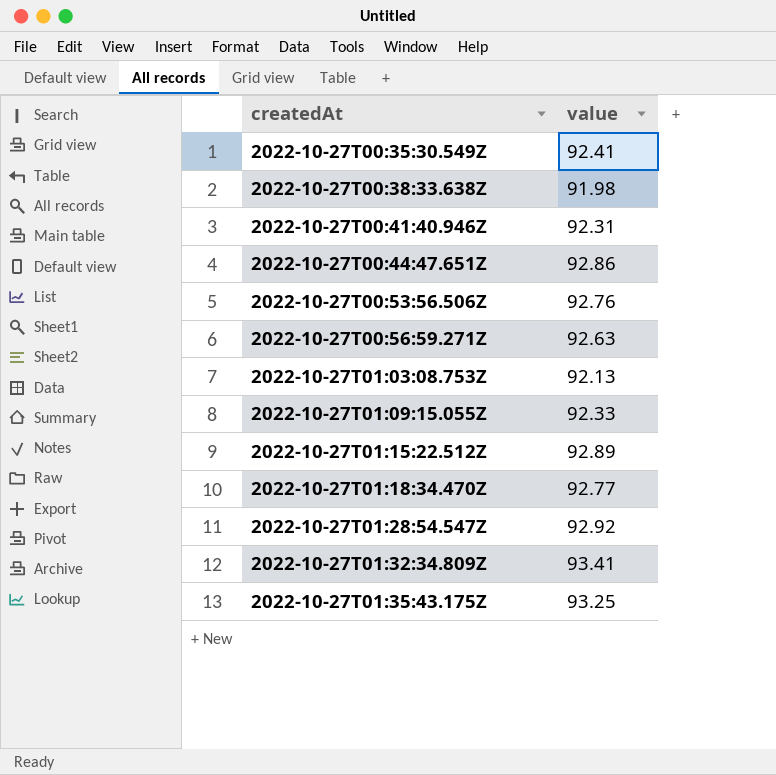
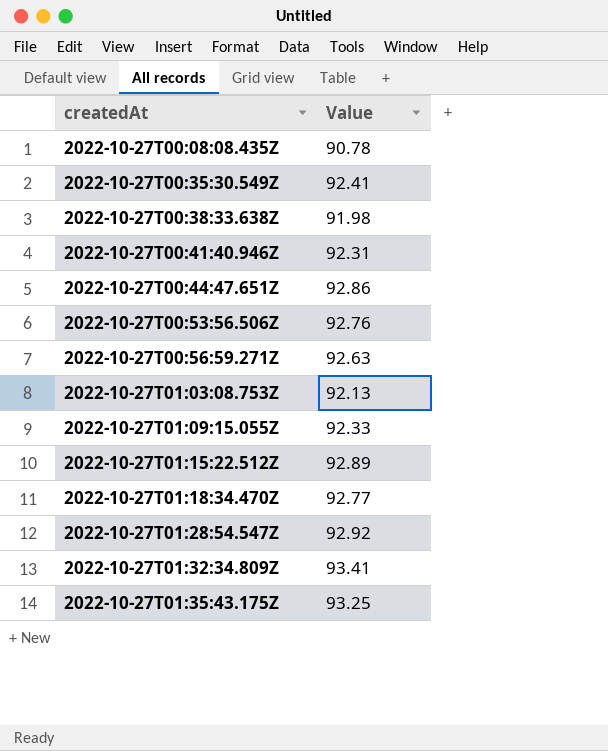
column name: value -> Value
row 2022-10-27T00:08:08.435Z: none -> 90.78

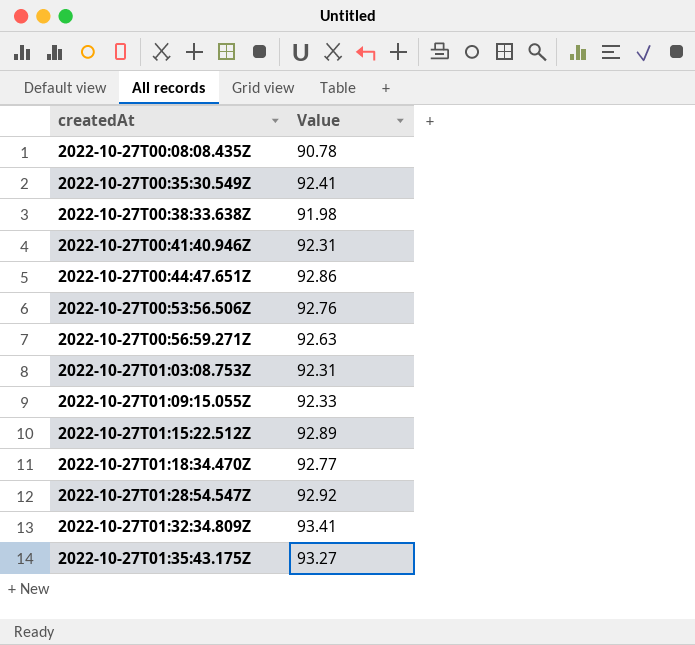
2022-10-27T01:03:08.753Z | Value: 92.13 -> 92.31
2022-10-27T01:35:43.175Z | Value: 93.25 -> 93.27

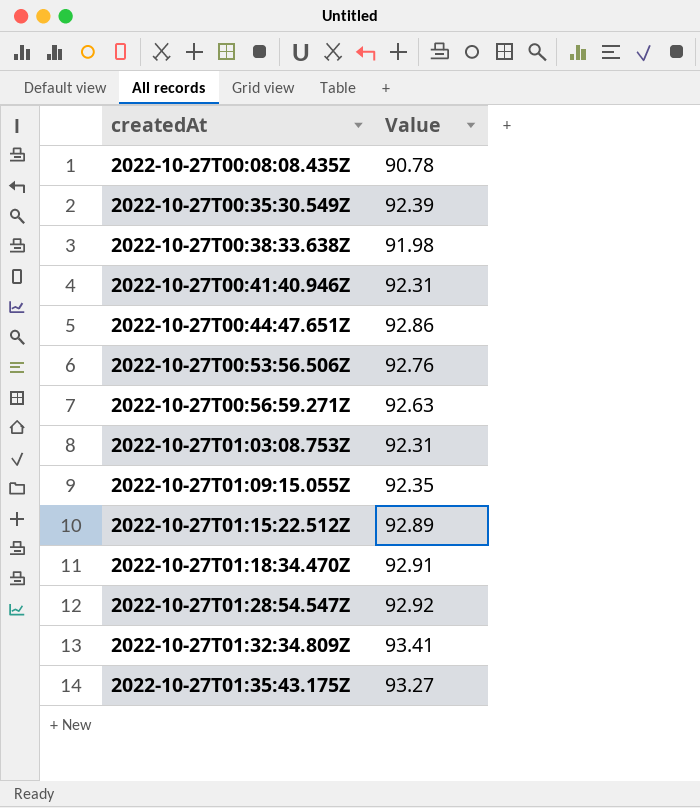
2022-10-27T00:35:30.549Z | Value: 92.41 -> 92.39
2022-10-27T01:09:15.055Z | Value: 92.33 -> 92.35
2022-10-27T01:18:34.470Z | Value: 92.77 -> 92.91

